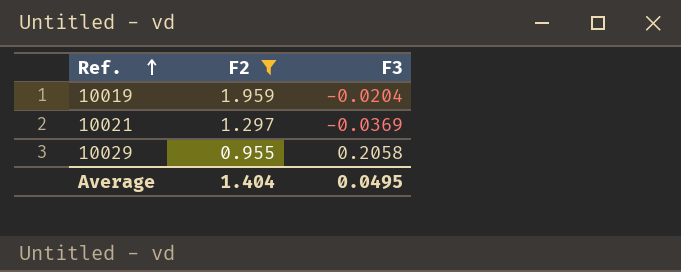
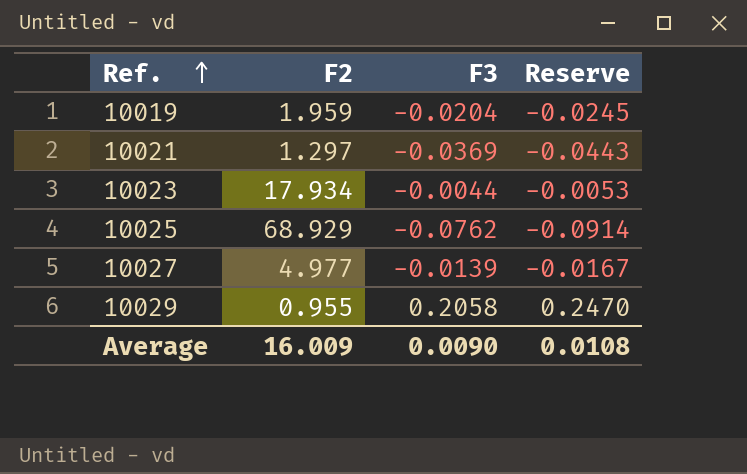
filter: F2 <= 1.959 -> none
column Reserve | formula: none -> [F3] * 1.2
Average | F2: 1.404 -> 16.009
Average | F3: 0.0495 -> 0.0090

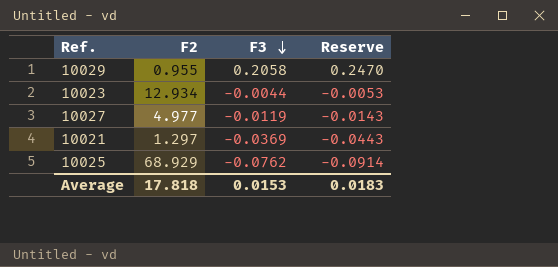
row order: Ref. ascending -> F3 descending
row 10019: 1.959 | -0.0204 | -0.0245 -> none
10023 | F2: 17.934 -> 12.934
10027 | F3: -0.0139 -> -0.0119
10027 | Reserve: -0.0167 -> -0.0143
Average | F2: 16.009 -> 17.818
Average | F3: 0.0090 -> 0.0153
Average | Reserve: 0.0108 -> 0.0183

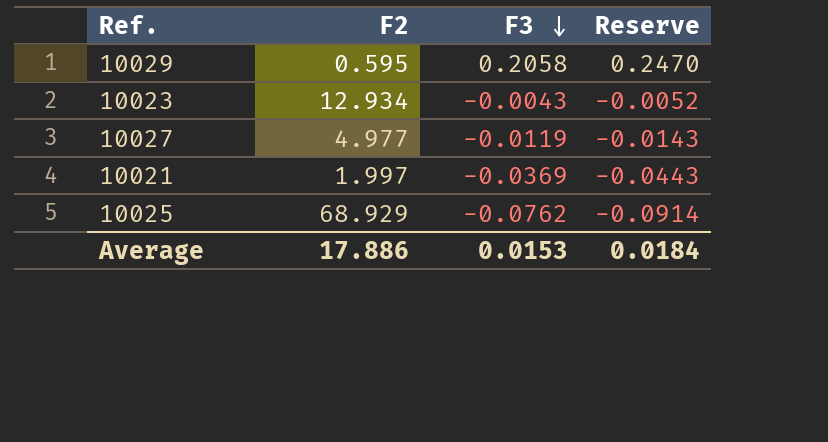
10029 | F2: 0.955 -> 0.595
10023 | F3: -0.0044 -> -0.0043
10023 | Reserve: -0.0053 -> -0.0052
10021 | F2: 1.297 -> 1.997
Average | F2: 17.818 -> 17.886
Average | Reserve: 0.0183 -> 0.0184

